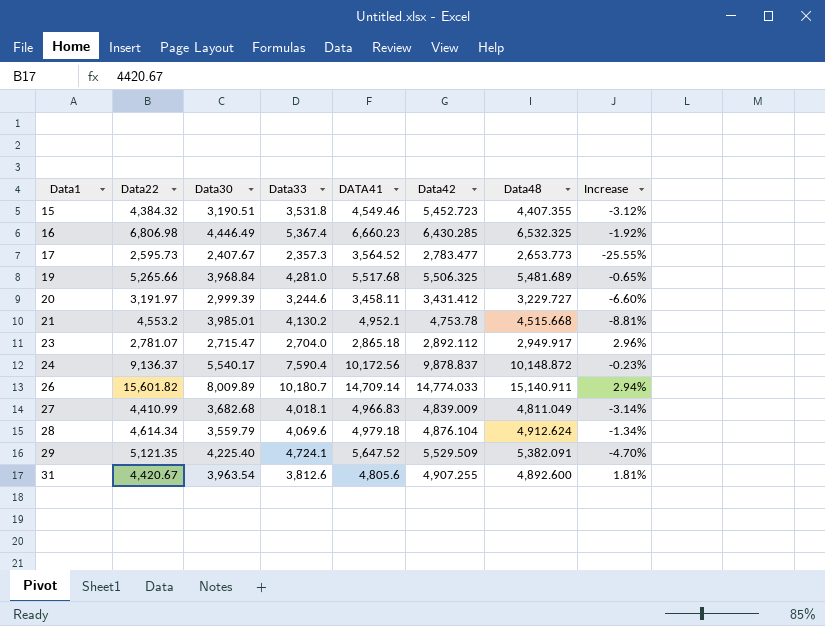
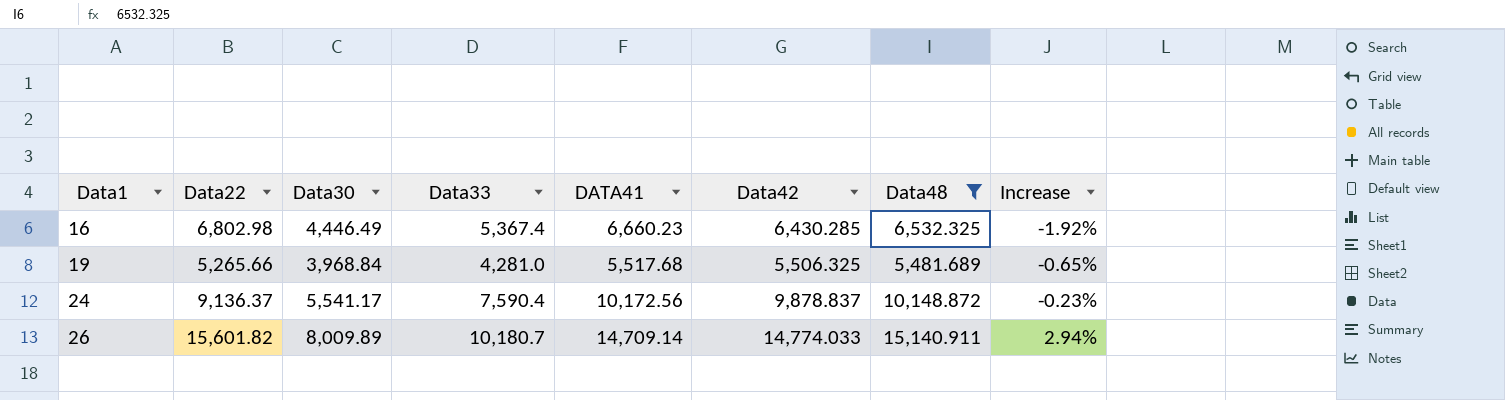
filter: none -> Data48 >= 5,481.689
16 | Data22: 6,806.98 -> 6,802.98
24 | Data30: 5,540.17 -> 5,541.17

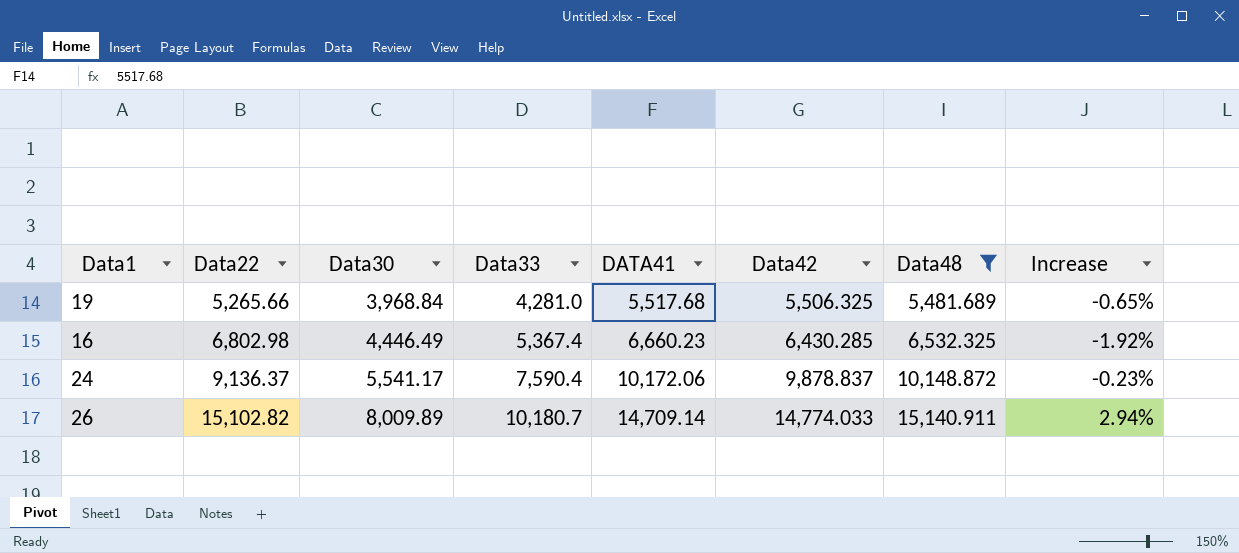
row order: Data1 ascending -> Data22 ascending
24 | DATA41: 10,172.56 -> 10,172.06
26 | Data22: 15,601.82 -> 15,102.82

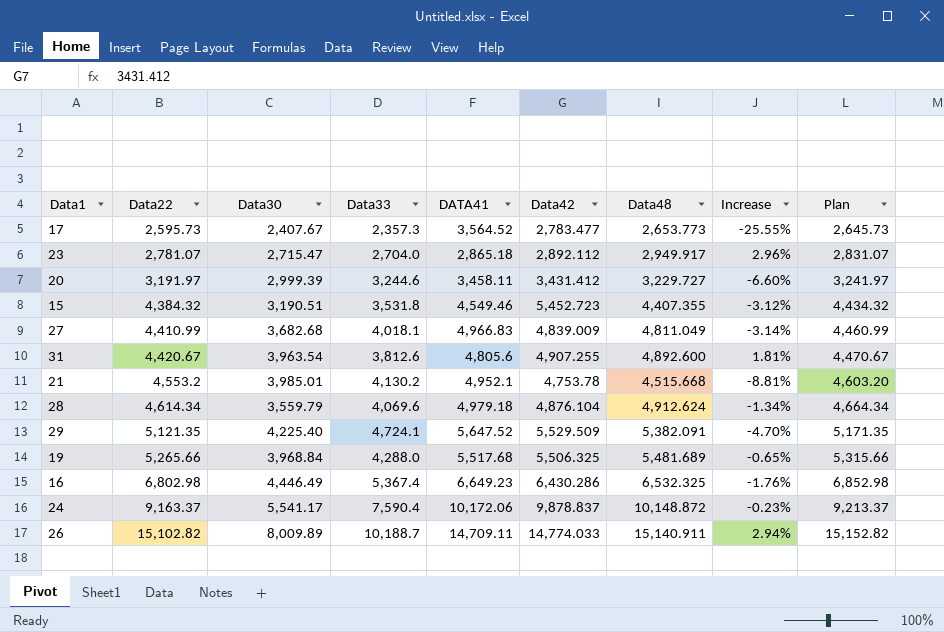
filter: Data48 >= 5,481.689 -> none
column Plan | formula: none -> [Data22] + 50
19 | Data33: 4,281.0 -> 4,288.0
16 | DATA41: 6,660.23 -> 6,649.23
16 | Data42: 6,430.285 -> 6,430.286
16 | Increase: -1.92% -> -1.76%
24 | Data22: 9,136.37 -> 9,163.37
26 | Data33: 10,180.7 -> 10,188.7
26 | DATA41: 14,709.14 -> 14,709.11

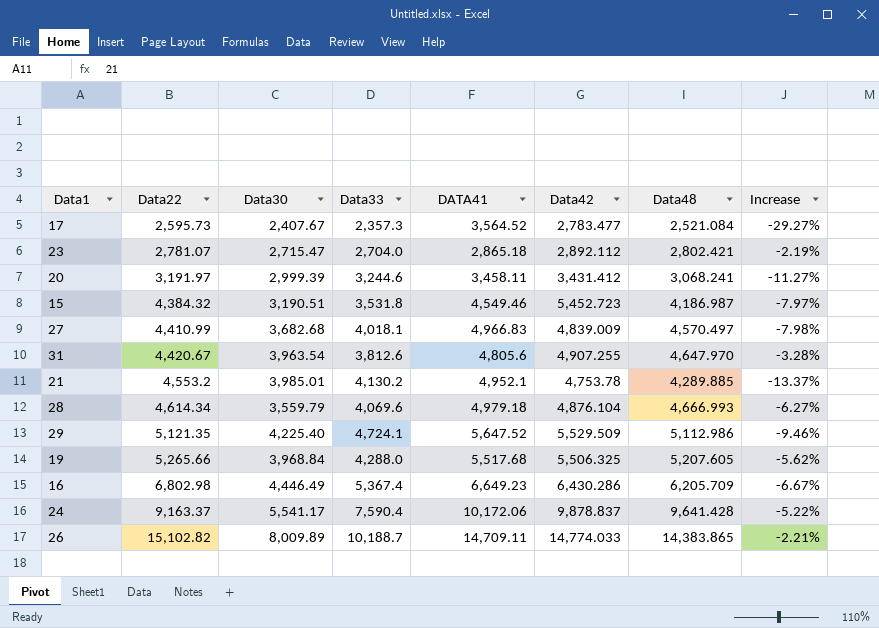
column Plan | formula: [Data22] + 50 -> none
17 | Data48: 2,653.773 -> 2,521.084
17 | Increase: -25.55% -> -29.27%
23 | Data48: 2,949.917 -> 2,802.421
23 | Increase: 2.96% -> -2.19%
20 | Data48: 3,229.727 -> 3,068.241
20 | Increase: -6.60% -> -11.27%
15 | Data48: 4,407.355 -> 4,186.987
15 | Increase: -3.12% -> -7.97%
27 | Data48: 4,811.049 -> 4,570.497
27 | Increase: -3.14% -> -7.98%
31 | Data48: 4,892.600 -> 4,647.970
31 | Increase: 1.81% -> -3.28%
21 | Data48: 4,515.668 -> 4,289.885
21 | Increase: -8.81% -> -13.37%
28 | Data48: 4,912.624 -> 4,666.993
28 | Increase: -1.34% -> -6.27%
29 | Data48: 5,382.091 -> 5,112.986
29 | Increase: -4.70% -> -9.46%
19 | Data48: 5,481.689 -> 5,207.605
19 | Increase: -0.65% -> -5.62%
16 | Data48: 6,532.325 -> 6,205.709
16 | Increase: -1.76% -> -6.67%
24 | Data48: 10,148.872 -> 9,641.428
24 | Increase: -0.23% -> -5.22%
26 | Data48: 15,140.911 -> 14,383.865
26 | Increase: 2.94% -> -2.21%

